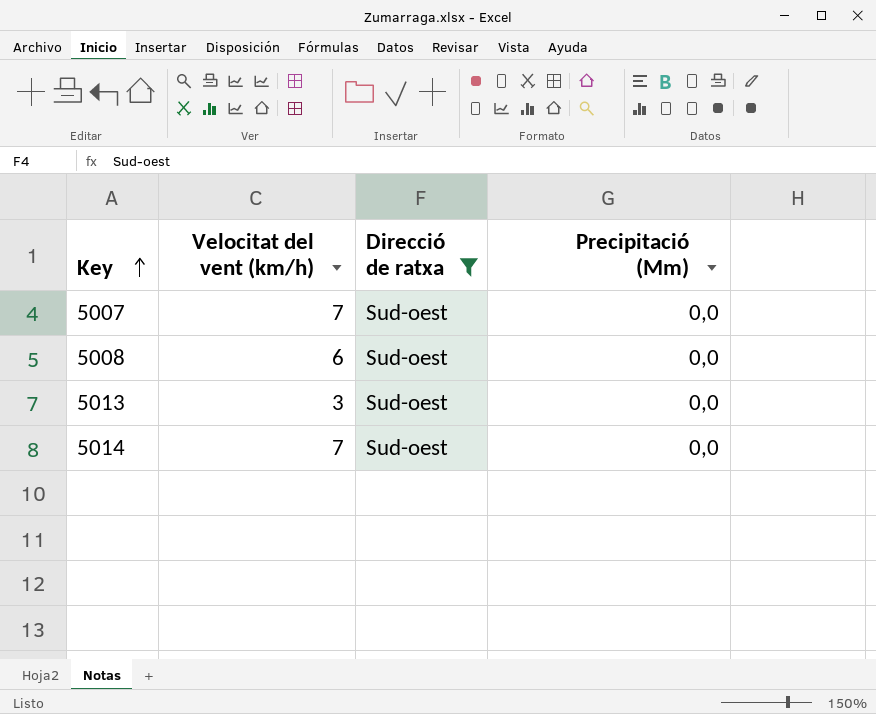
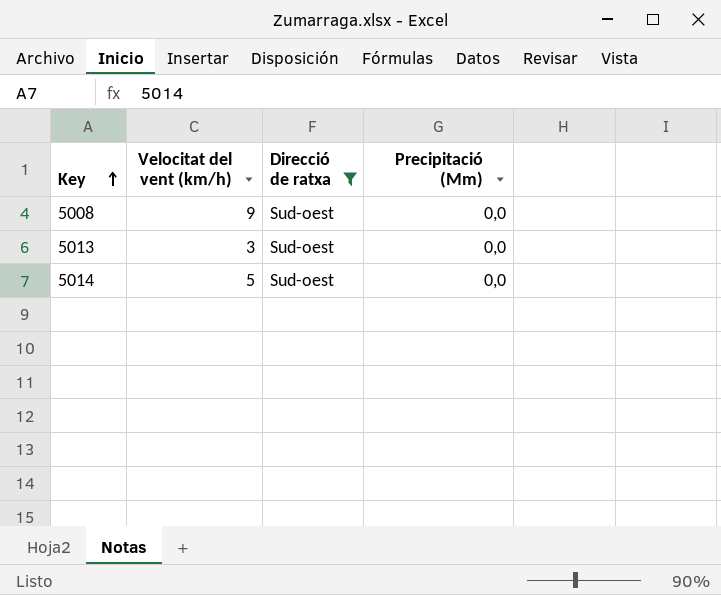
row 5007: 7 | Sud-oest | 0,0 -> none
5008 | Velocitat del vent (km/h): 6 -> 9
5014 | Velocitat del vent (km/h): 7 -> 5

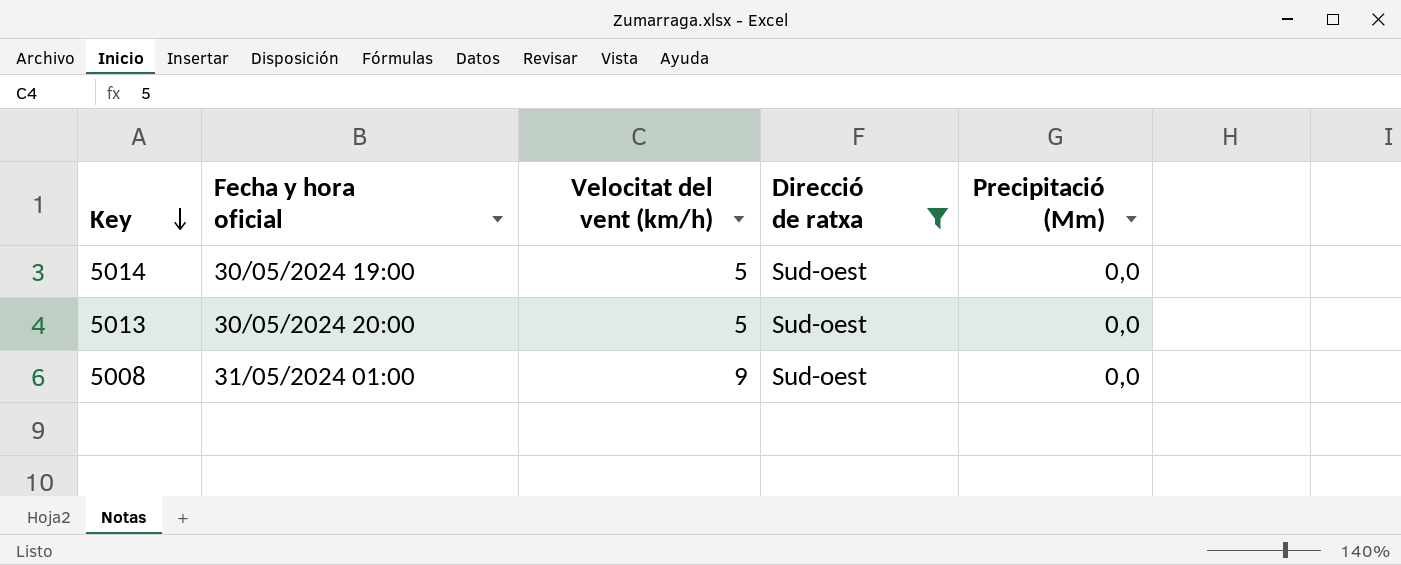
row order: Key ascending -> Key descending
column Fecha y hora oficial | position: none -> 2
5013 | Velocitat del vent (km/h): 3 -> 5

